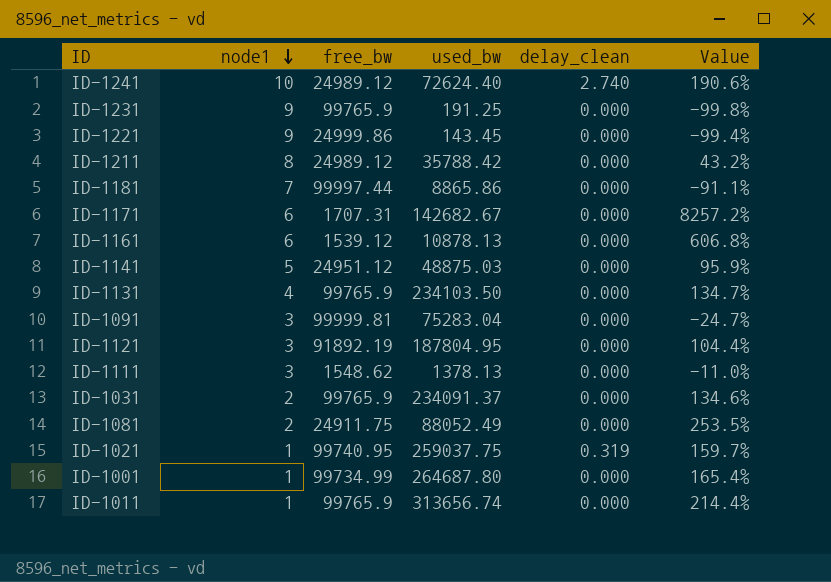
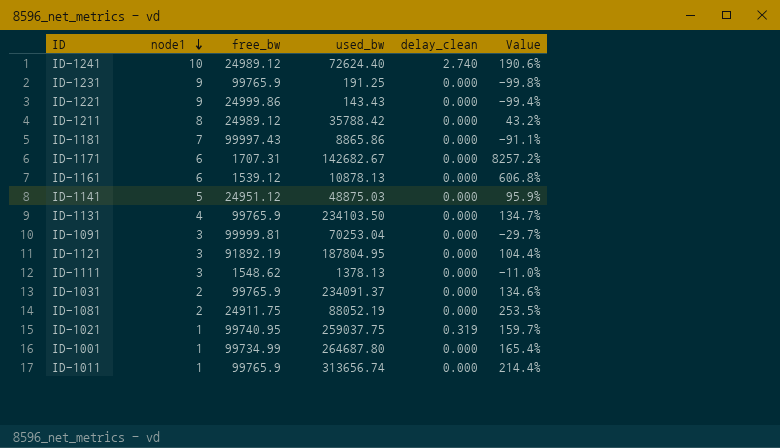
ID-1221 | used_bw: 143.45 -> 143.43
ID-1181 | free_bw: 99997.44 -> 99997.43
ID-1091 | used_bw: 75283.04 -> 70253.04
ID-1091 | Value: -24.7% -> -29.7%
ID-1081 | used_bw: 88052.49 -> 88052.19

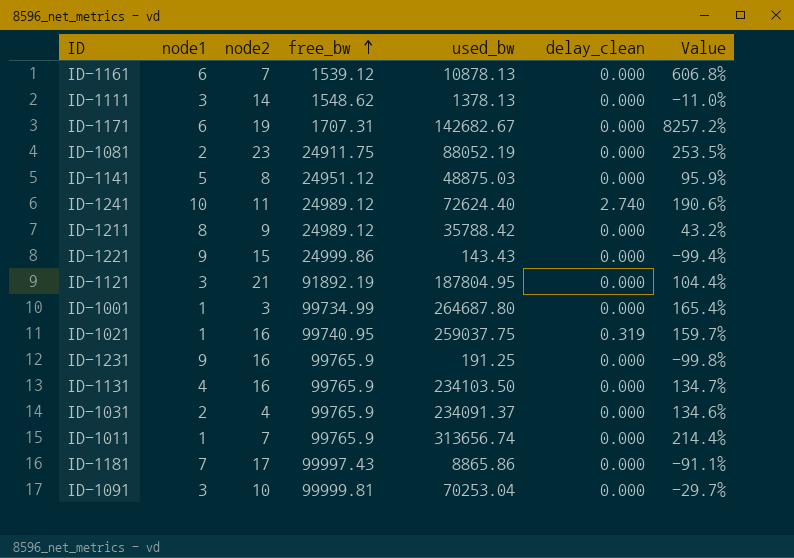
row order: node1 descending -> free_bw ascending
column node2 | position: none -> 3

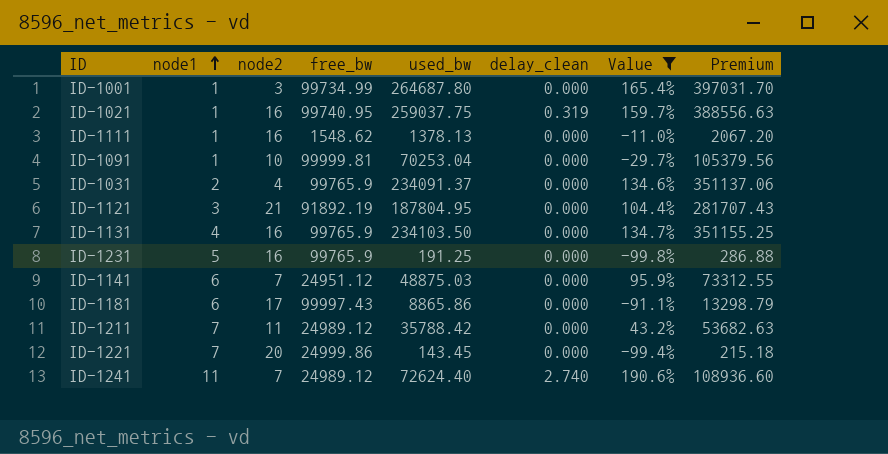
filter: none -> Value <= 190.6%
row order: free_bw ascending -> node1 ascending
column Premium | formula: none -> [used_bw] * 1.5
ID-1111 | node1: 3 -> 1
ID-1111 | node2: 14 -> 16
ID-1091 | node1: 3 -> 1
ID-1231 | node1: 9 -> 5
ID-1141 | node1: 5 -> 6
ID-1141 | node2: 8 -> 7
ID-1181 | node1: 7 -> 6
ID-1211 | node1: 8 -> 7
ID-1211 | node2: 9 -> 11
ID-1221 | node1: 9 -> 7
ID-1221 | node2: 15 -> 20
ID-1221 | used_bw: 143.43 -> 143.45
ID-1241 | node1: 10 -> 11
ID-1241 | node2: 11 -> 7

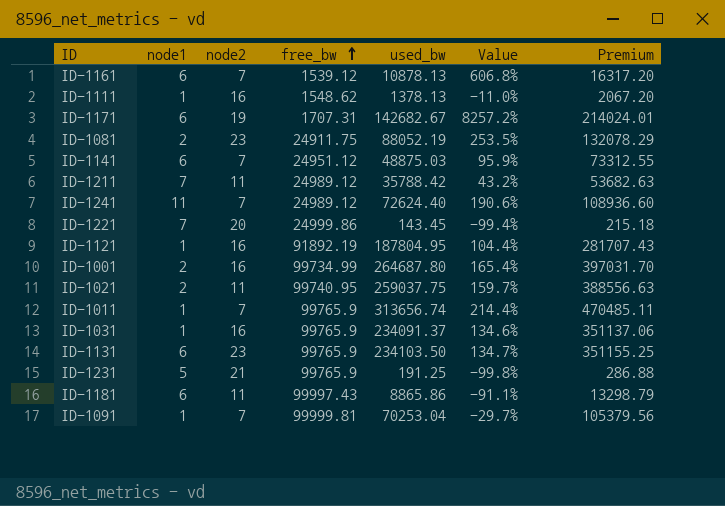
filter: Value <= 190.6% -> none
row order: node1 ascending -> free_bw ascending
column delay_clean | position: 6 -> none
ID-1121 | node1: 3 -> 1
ID-1121 | node2: 21 -> 16
ID-1001 | node1: 1 -> 2
ID-1001 | node2: 3 -> 16
ID-1021 | node1: 1 -> 2
ID-1021 | node2: 16 -> 11
ID-1031 | node1: 2 -> 1
ID-1031 | node2: 4 -> 16
ID-1131 | node1: 4 -> 6
ID-1131 | node2: 16 -> 23
ID-1231 | node2: 16 -> 21
ID-1181 | node2: 17 -> 11
ID-1091 | node2: 10 -> 7

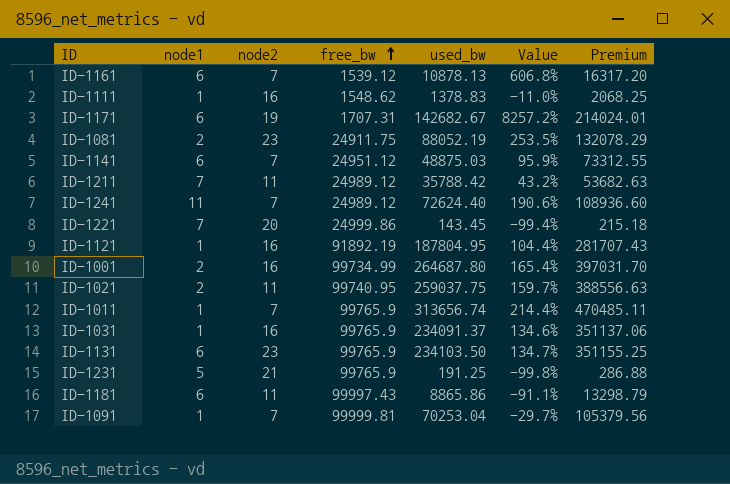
ID-1111 | used_bw: 1378.13 -> 1378.83
ID-1111 | Premium: 2067.20 -> 2068.25

